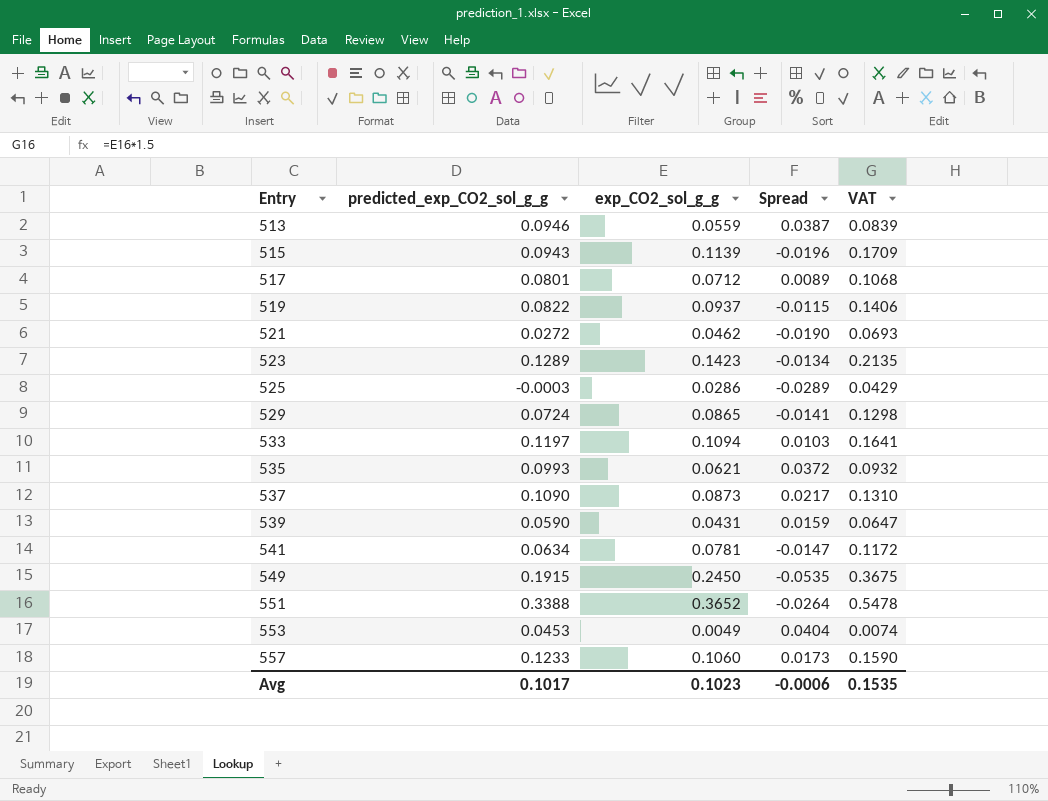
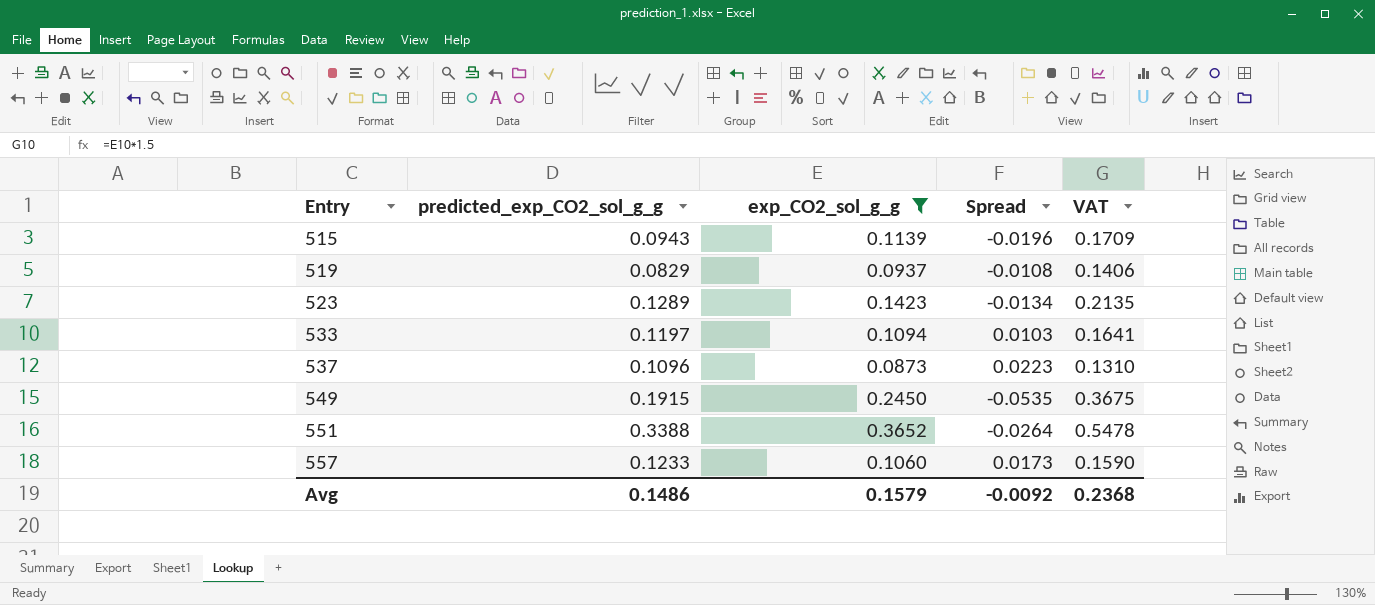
filter: none -> exp_CO2_sol_g_g >= 0.0873
519 | predicted_exp_CO2_sol_g_g: 0.0822 -> 0.0829
519 | Spread: -0.0115 -> -0.0108
537 | predicted_exp_CO2_sol_g_g: 0.1090 -> 0.1096
537 | Spread: 0.0217 -> 0.0223
Avg | predicted_exp_CO2_sol_g_g: 0.1017 -> 0.1486
Avg | exp_CO2_sol_g_g: 0.1023 -> 0.1579
Avg | Spread: -0.0006 -> -0.0092
Avg | VAT: 0.1535 -> 0.2368

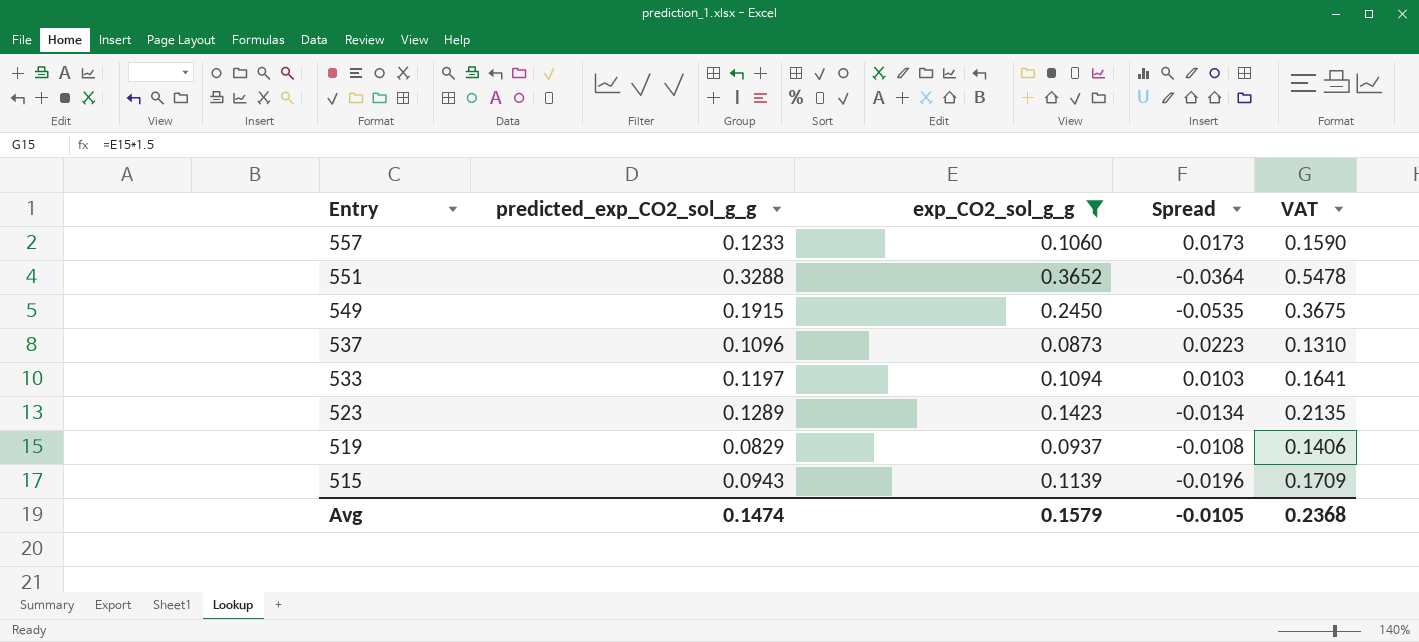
row order: Entry ascending -> Entry descending
551 | predicted_exp_CO2_sol_g_g: 0.3388 -> 0.3288
551 | Spread: -0.0264 -> -0.0364
Avg | predicted_exp_CO2_sol_g_g: 0.1486 -> 0.1474
Avg | Spread: -0.0092 -> -0.0105

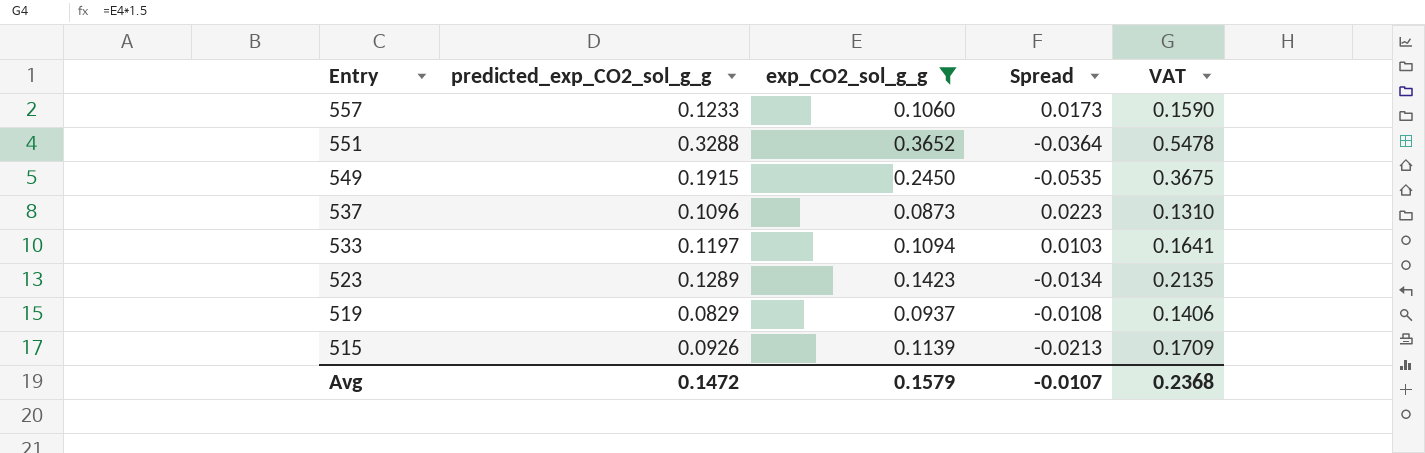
515 | predicted_exp_CO2_sol_g_g: 0.0943 -> 0.0926
515 | Spread: -0.0196 -> -0.0213
Avg | predicted_exp_CO2_sol_g_g: 0.1474 -> 0.1472
Avg | Spread: -0.0105 -> -0.0107

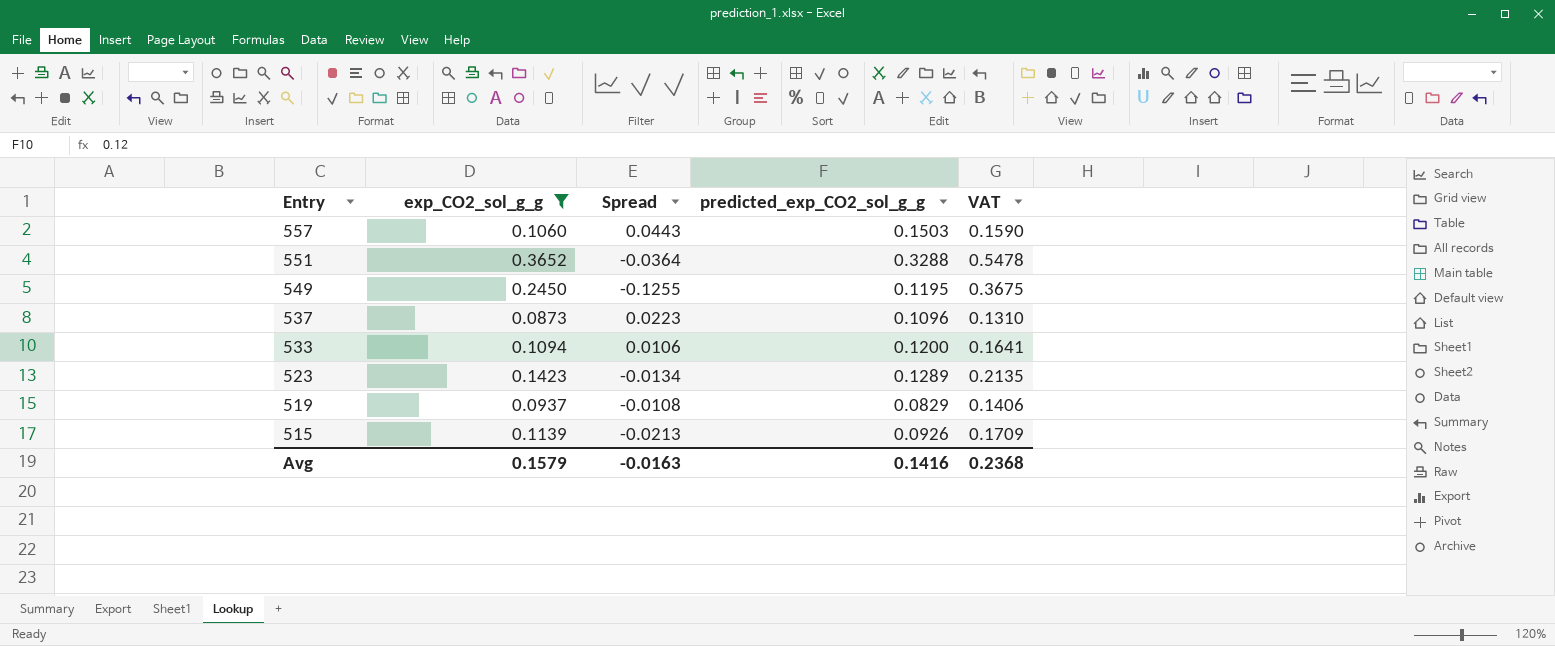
column predicted_exp_CO2_sol_g_g | position: 2 -> 4
557 | Spread: 0.0173 -> 0.0443
557 | predicted_exp_CO2_sol_g_g: 0.1233 -> 0.1503
549 | Spread: -0.0535 -> -0.1255
549 | predicted_exp_CO2_sol_g_g: 0.1915 -> 0.1195
533 | Spread: 0.0103 -> 0.0106
533 | predicted_exp_CO2_sol_g_g: 0.1197 -> 0.1200
Avg | Spread: -0.0107 -> -0.0163
Avg | predicted_exp_CO2_sol_g_g: 0.1472 -> 0.1416

